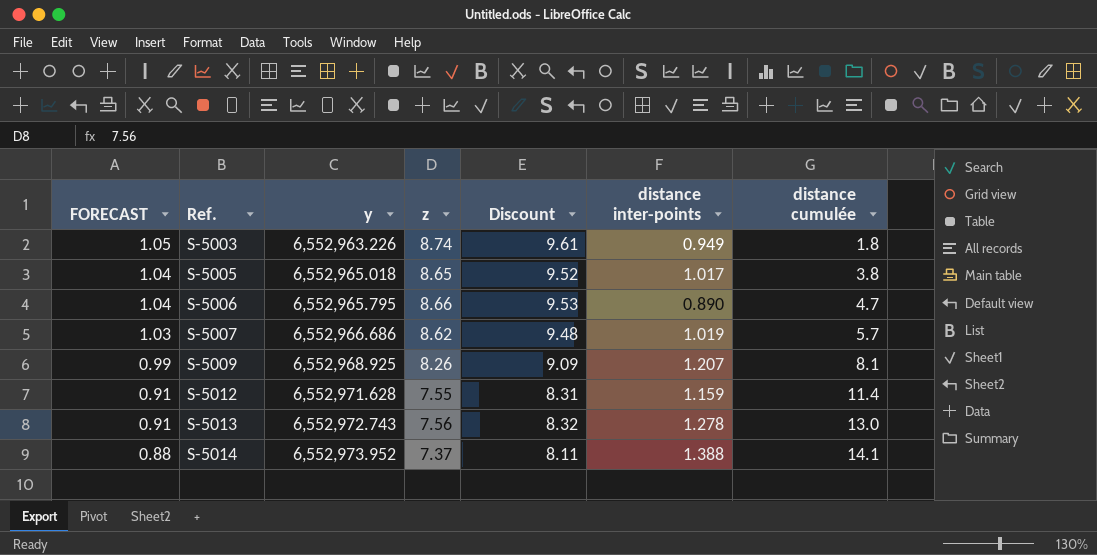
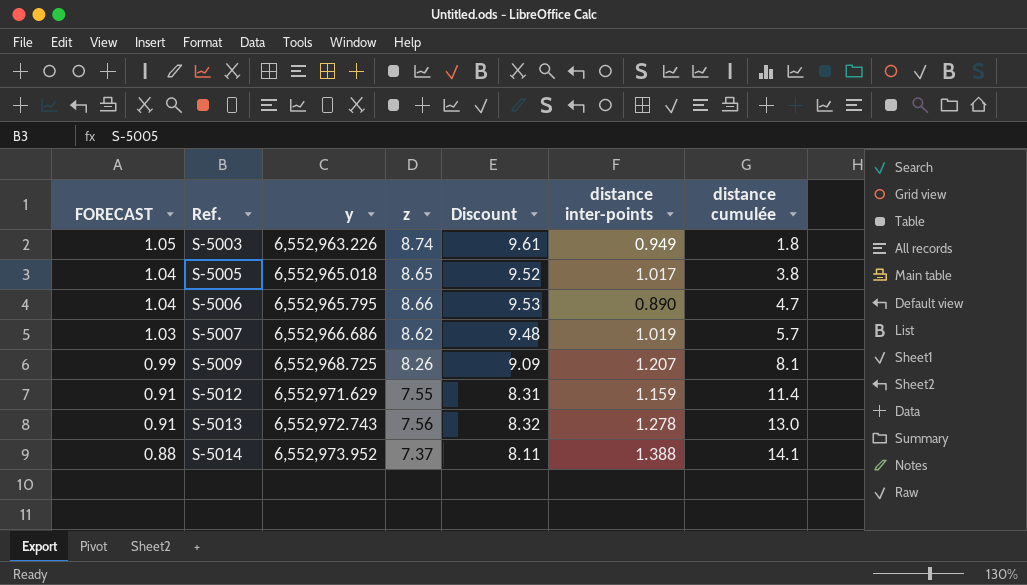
S-5009 | y: 6,552,968.925 -> 6,552,968.725
S-5012 | y: 6,552,971.628 -> 6,552,971.629

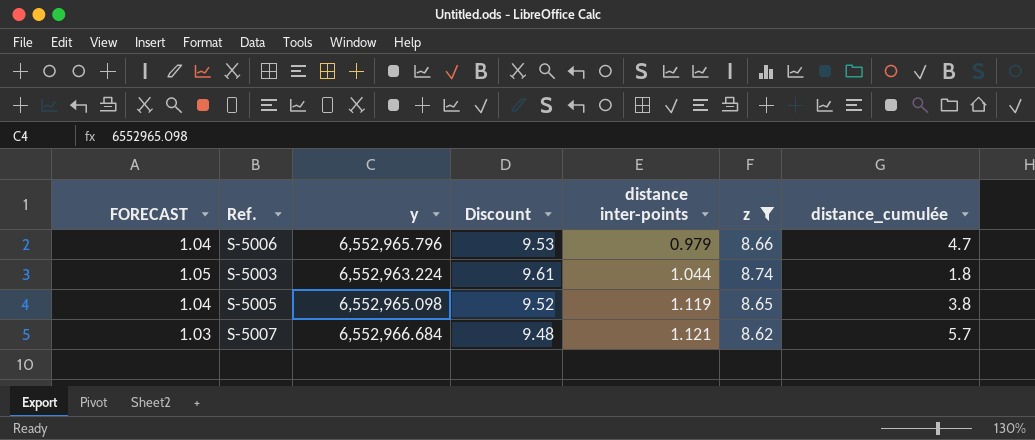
filter: none -> z >= 8.62
row order: FORECAST descending -> distance inter-points ascending
column z | position: 4 -> 6
column name: distance cumulée -> distance_cumulée
S-5006 | y: 6,552,965.795 -> 6,552,965.796
S-5006 | distance inter-points: 0.890 -> 0.979
S-5003 | y: 6,552,963.226 -> 6,552,963.224
S-5003 | distance inter-points: 0.949 -> 1.044
S-5005 | y: 6,552,965.018 -> 6,552,965.098
S-5005 | distance inter-points: 1.017 -> 1.119
S-5007 | y: 6,552,966.686 -> 6,552,966.684
S-5007 | distance inter-points: 1.019 -> 1.121

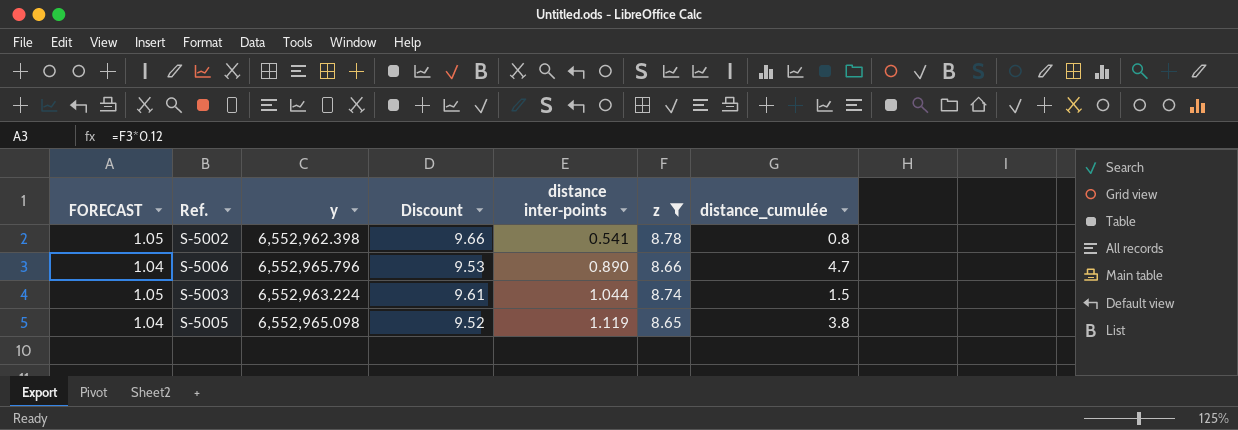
row S-5007: 1.03 | 6,552,966.684 | 9.48 | 1.121 | 8.62 | 5.7 -> none
row S-5002: none -> 1.05 | 6,552,962.398 | 9.66 | 0.541 | 8.78 | 0.8
S-5006 | distance inter-points: 0.979 -> 0.890
S-5003 | distance_cumulée: 1.8 -> 1.5

